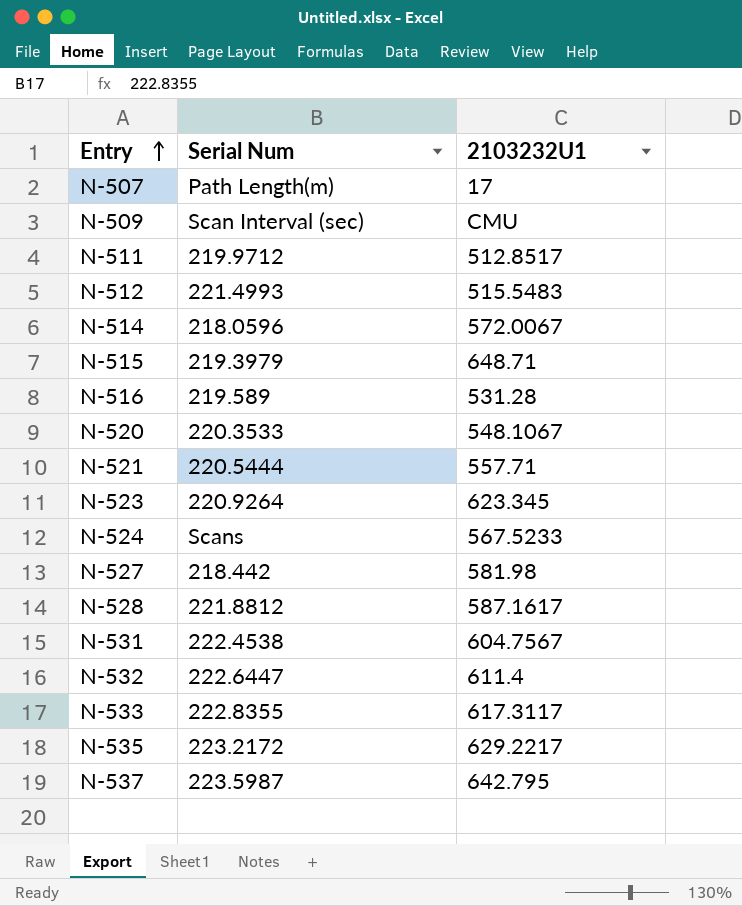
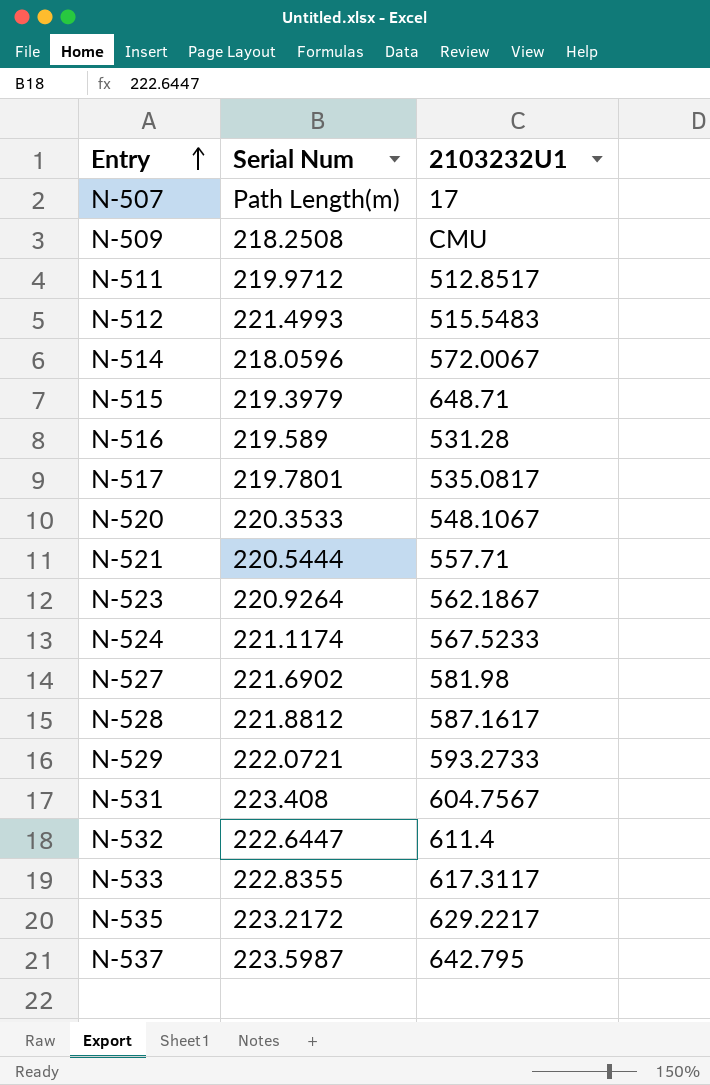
N-509 | Serial Num: Scan Interval (sec) -> 218.2508
row N-517: none -> 219.7801 | 535.0817
N-523 | 2103232U1: 623.345 -> 562.1867
N-524 | Serial Num: Scans -> 221.1174
N-527 | Serial Num: 218.442 -> 221.6902
row N-529: none -> 222.0721 | 593.2733
N-531 | Serial Num: 222.4538 -> 223.408

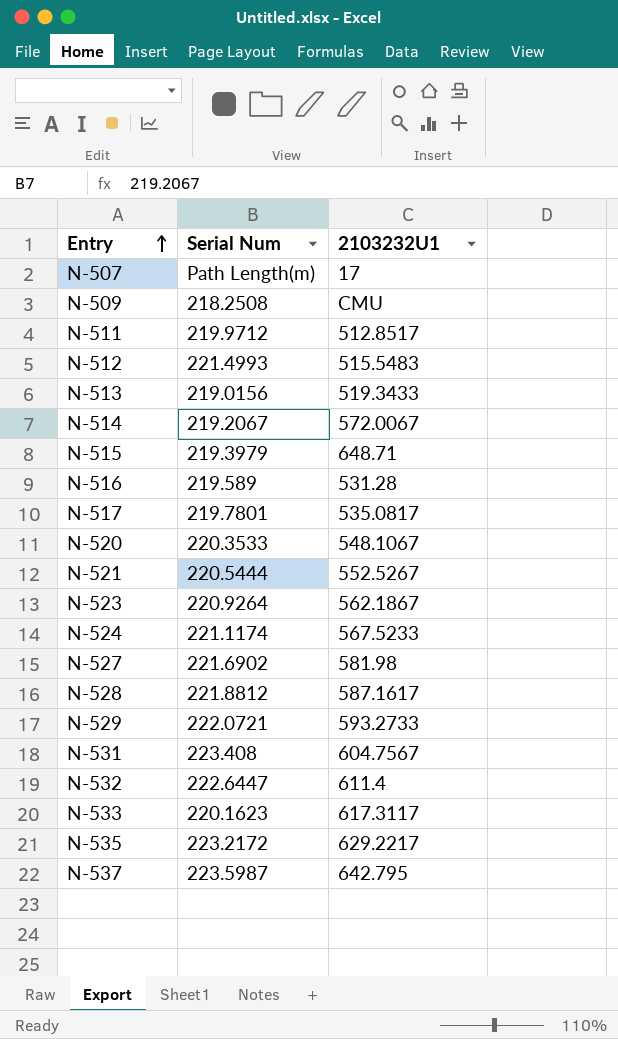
row N-513: none -> 219.0156 | 519.3433
N-514 | Serial Num: 218.0596 -> 219.2067
N-521 | 2103232U1: 557.71 -> 552.5267
N-533 | Serial Num: 222.8355 -> 220.1623

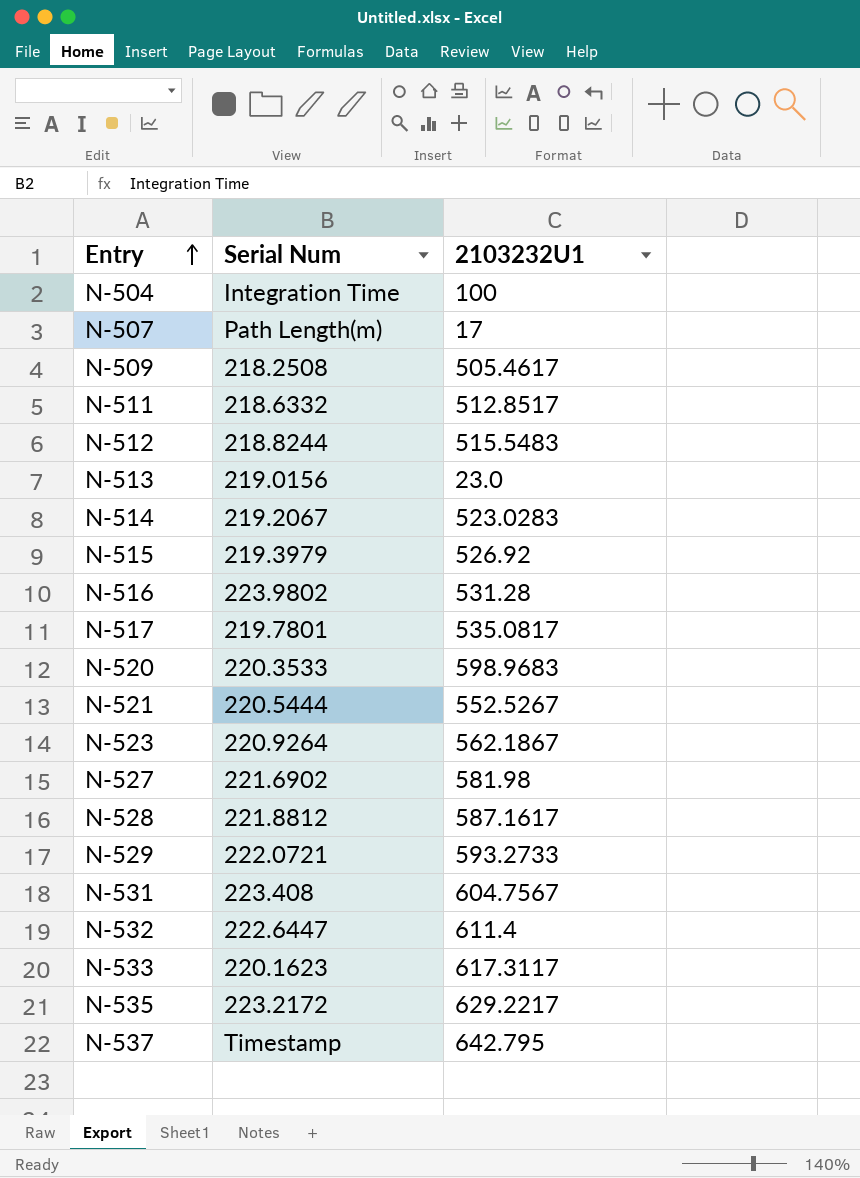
row N-524: 221.1174 | 567.5233 -> none
row N-504: none -> Integration Time | 100
N-509 | 2103232U1: CMU -> 505.4617
N-511 | Serial Num: 219.9712 -> 218.6332
N-512 | Serial Num: 221.4993 -> 218.8244
N-513 | 2103232U1: 519.3433 -> 23.0
N-514 | 2103232U1: 572.0067 -> 523.0283
N-515 | 2103232U1: 648.71 -> 526.92
N-516 | Serial Num: 219.589 -> 223.9802
N-520 | 2103232U1: 548.1067 -> 598.9683
N-537 | Serial Num: 223.5987 -> Timestamp

